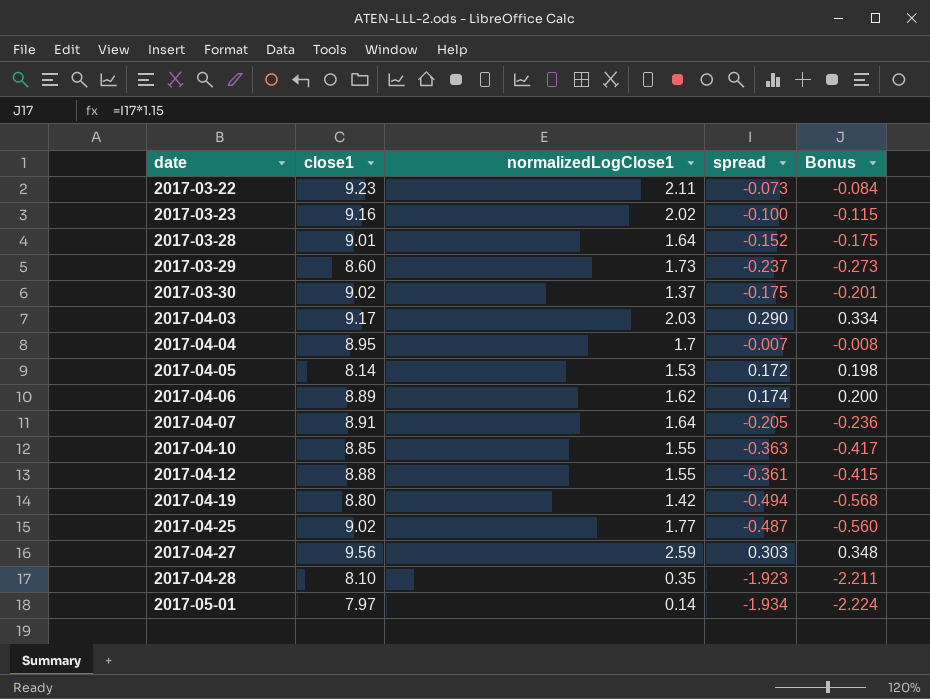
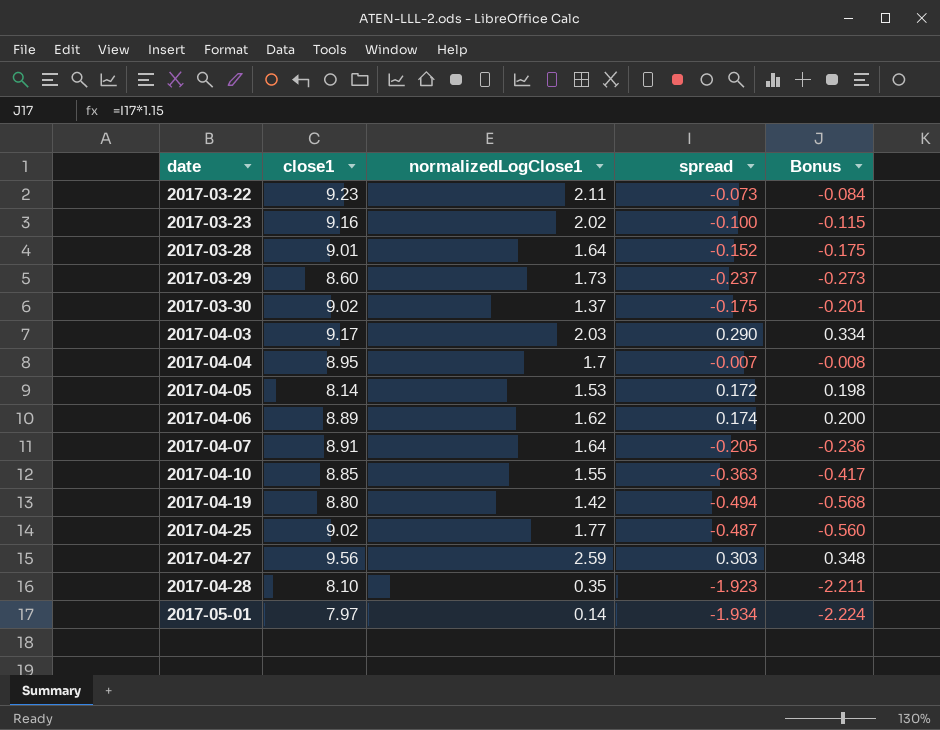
row 2017-04-12: 8.88 | 1.55 | -0.361 | -0.415 -> none

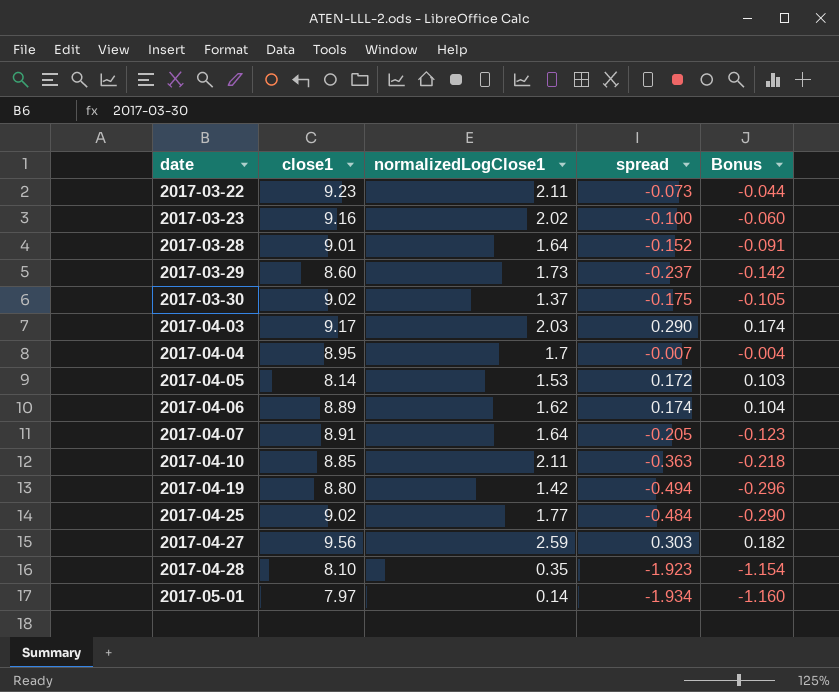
column Bonus | formula: [spread] * 1.15 -> [spread] * 0.6
2017-04-10 | normalizedLogClose1: 1.55 -> 2.11
2017-04-25 | spread: -0.487 -> -0.484

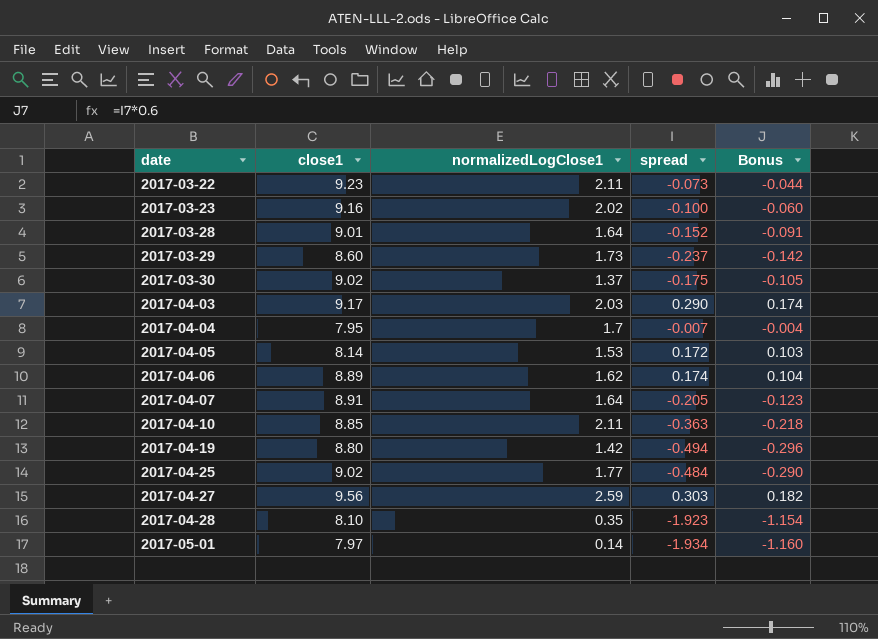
2017-04-04 | close1: 8.95 -> 7.95

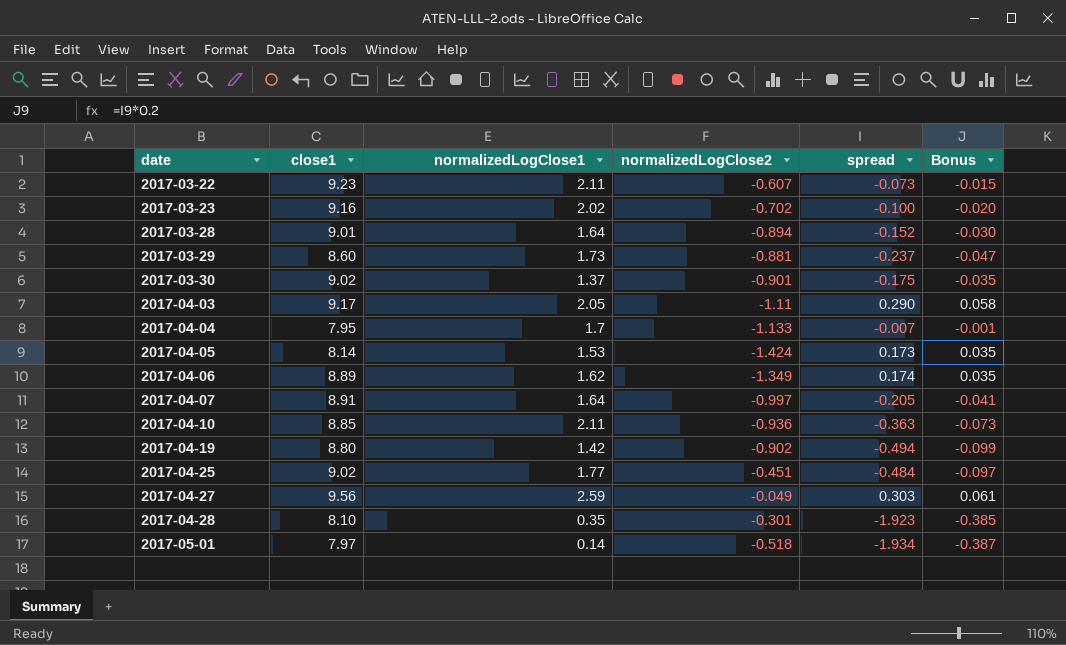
column normalizedLogClose2 | position: none -> 4
column Bonus | formula: [spread] * 0.6 -> [spread] * 0.2
2017-04-03 | normalizedLogClose1: 2.03 -> 2.05
2017-04-05 | spread: 0.172 -> 0.173

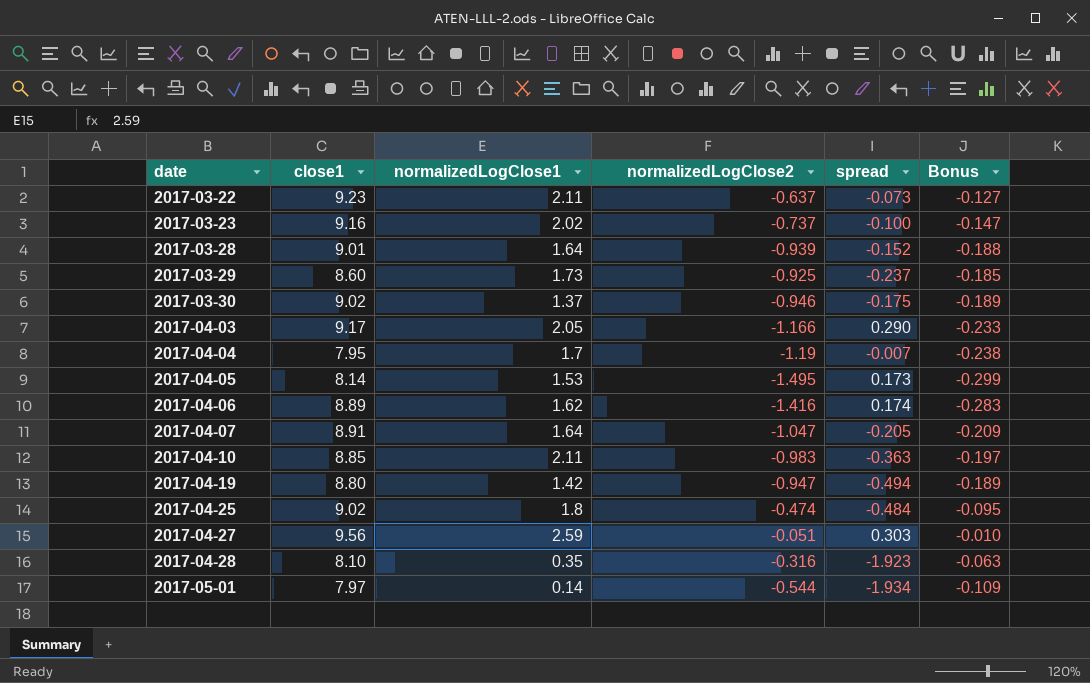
column Bonus | formula: [spread] * 0.2 -> [normalizedLogClose2] * 0.2
2017-03-22 | normalizedLogClose2: -0.607 -> -0.637
2017-03-23 | normalizedLogClose2: -0.702 -> -0.737
2017-03-28 | normalizedLogClose2: -0.894 -> -0.939
2017-03-29 | normalizedLogClose2: -0.881 -> -0.925
2017-03-30 | normalizedLogClose2: -0.901 -> -0.946
2017-04-03 | normalizedLogClose2: -1.11 -> -1.166
2017-04-04 | normalizedLogClose2: -1.133 -> -1.19
2017-04-05 | normalizedLogClose2: -1.424 -> -1.495
2017-04-06 | normalizedLogClose2: -1.349 -> -1.416
2017-04-07 | normalizedLogClose2: -0.997 -> -1.047
2017-04-10 | normalizedLogClose2: -0.936 -> -0.983
2017-04-19 | normalizedLogClose2: -0.902 -> -0.947
2017-04-25 | normalizedLogClose1: 1.77 -> 1.8
2017-04-25 | normalizedLogClose2: -0.451 -> -0.474
2017-04-27 | normalizedLogClose2: -0.049 -> -0.051
2017-04-28 | normalizedLogClose2: -0.301 -> -0.316
2017-05-01 | normalizedLogClose2: -0.518 -> -0.544

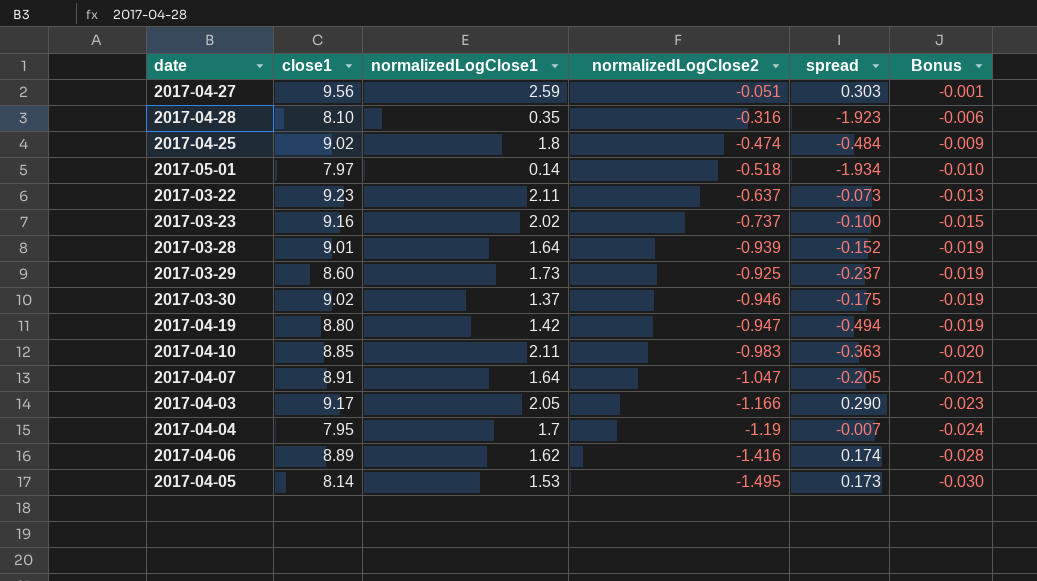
row order: date ascending -> Bonus descending
column Bonus | formula: [normalizedLogClose2] * 0.2 -> [normalizedLogClose2] * 0.02
2017-05-01 | normalizedLogClose2: -0.544 -> -0.518

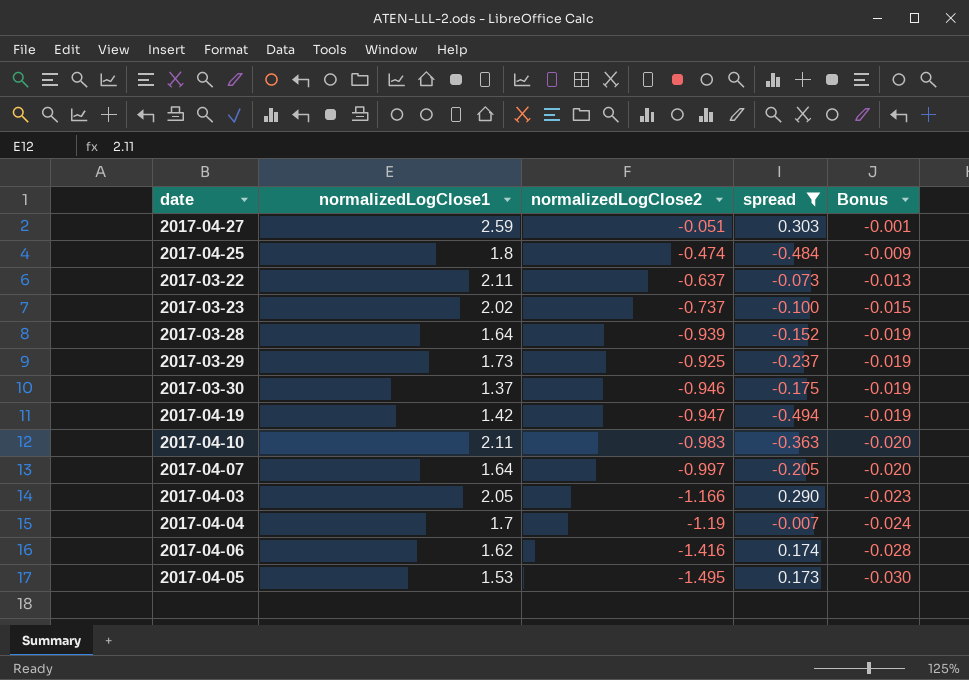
filter: none -> spread >= -0.494
column close1 | position: 2 -> none
2017-04-07 | normalizedLogClose2: -1.047 -> -0.997
2017-04-07 | Bonus: -0.021 -> -0.020

